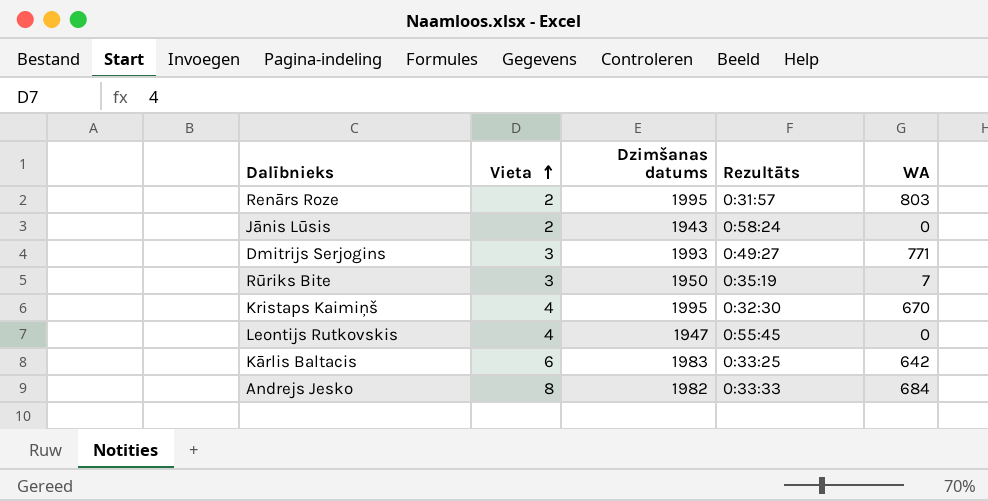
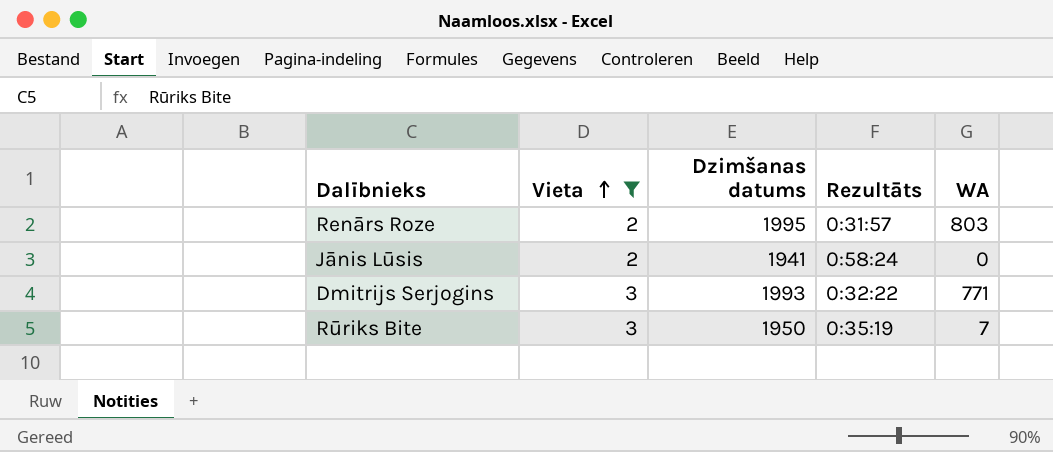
filter: none -> Vieta <= 3
Jānis Lūsis | Dzimšanas datums: 1943 -> 1941
Dmitrijs Serjogins | Rezultāts: 0:49:27 -> 0:32:22

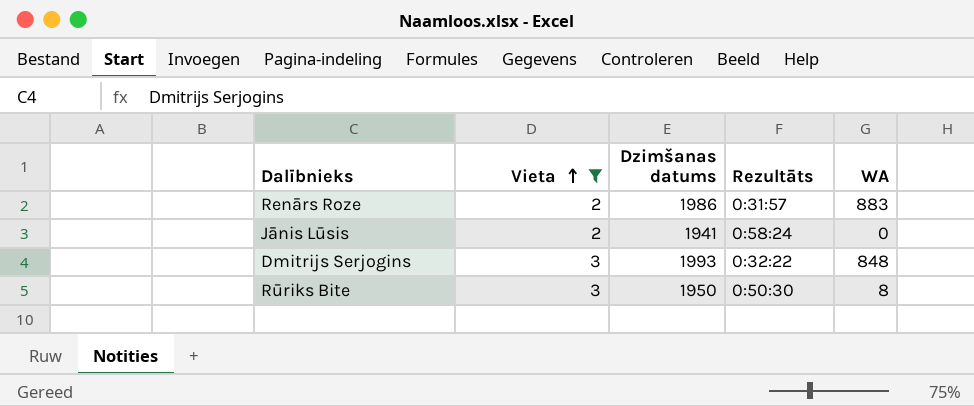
Renārs Roze | Dzimšanas datums: 1995 -> 1986
Renārs Roze | WA: 803 -> 883
Dmitrijs Serjogins | WA: 771 -> 848
Rūriks Bite | Rezultāts: 0:35:19 -> 0:50:30
Rūriks Bite | WA: 7 -> 8

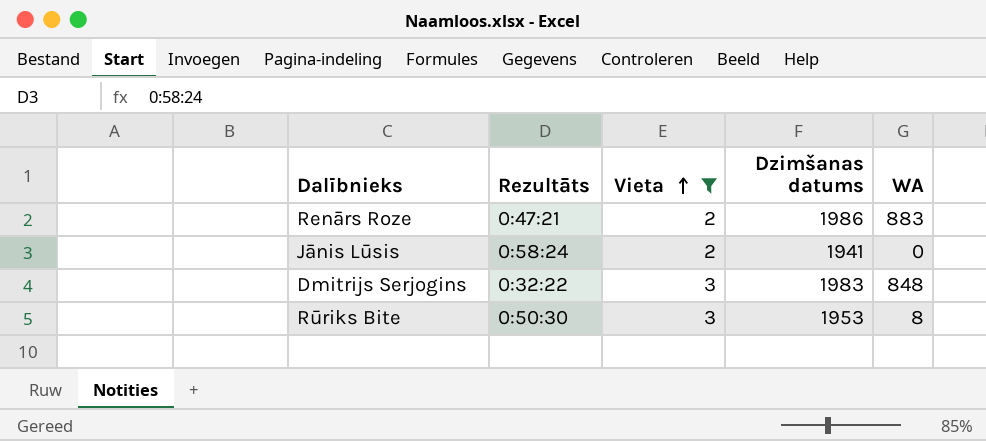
column Rezultāts | position: 4 -> 2
Renārs Roze | Rezultāts: 0:31:57 -> 0:47:21
Dmitrijs Serjogins | Dzimšanas datums: 1993 -> 1983
Rūriks Bite | Dzimšanas datums: 1950 -> 1953

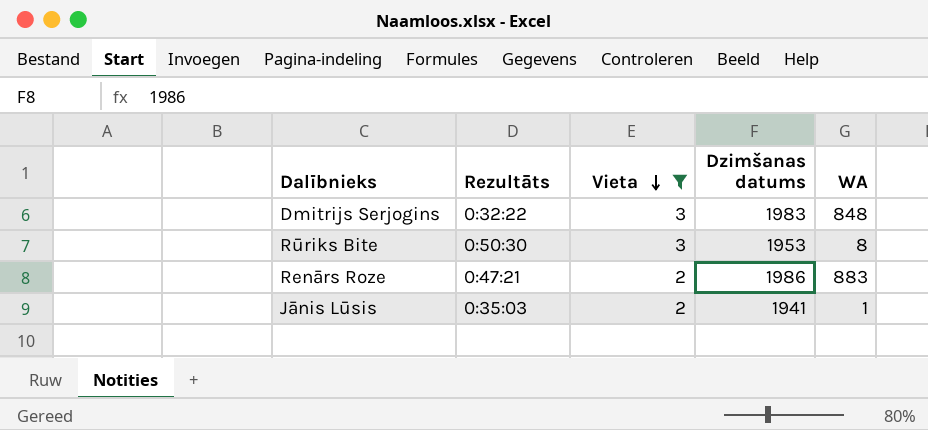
row order: Vieta ascending -> Vieta descending
Jānis Lūsis | Rezultāts: 0:58:24 -> 0:35:03
Jānis Lūsis | WA: 0 -> 1

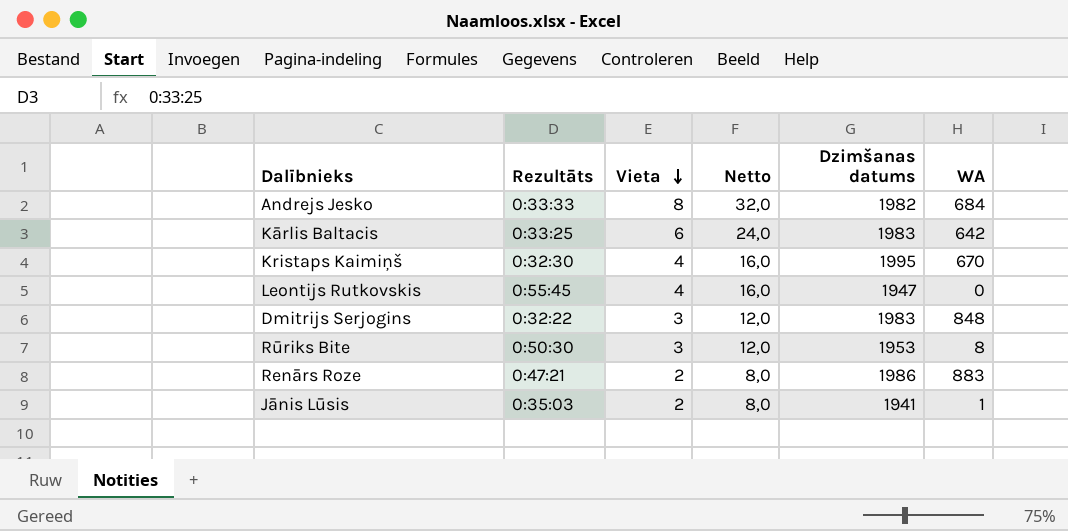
filter: Vieta <= 3 -> none
column Netto | formula: none -> [Vieta] * 4

